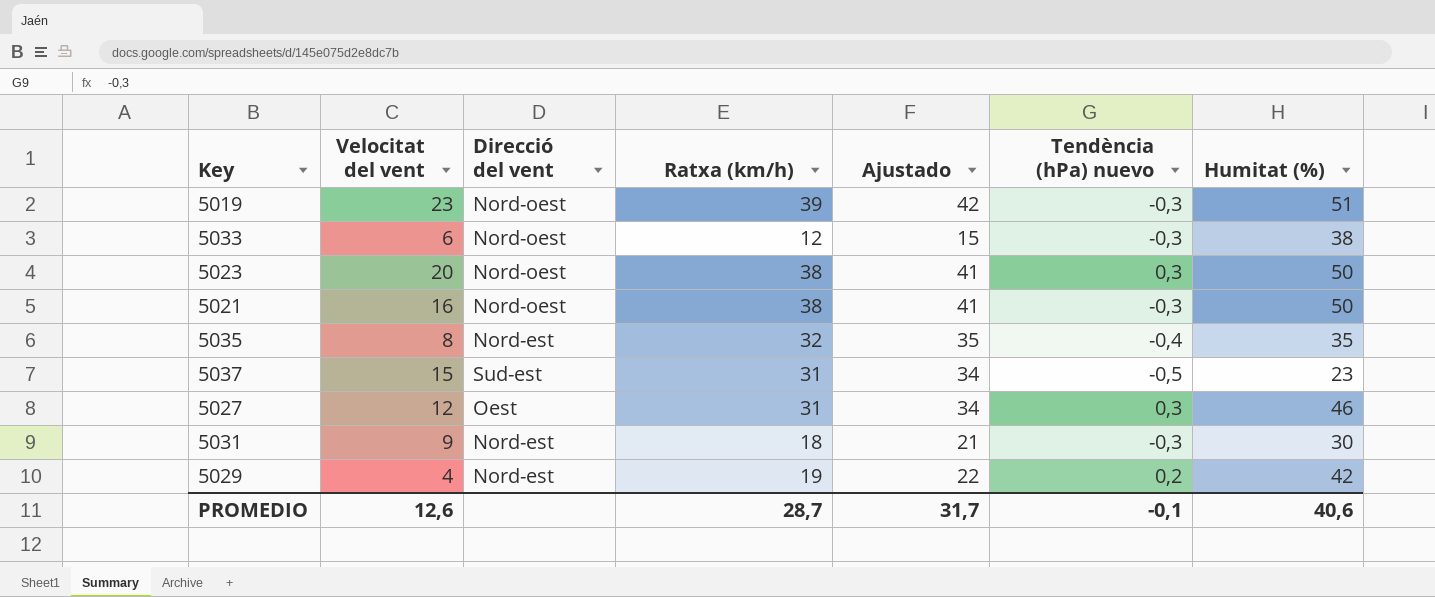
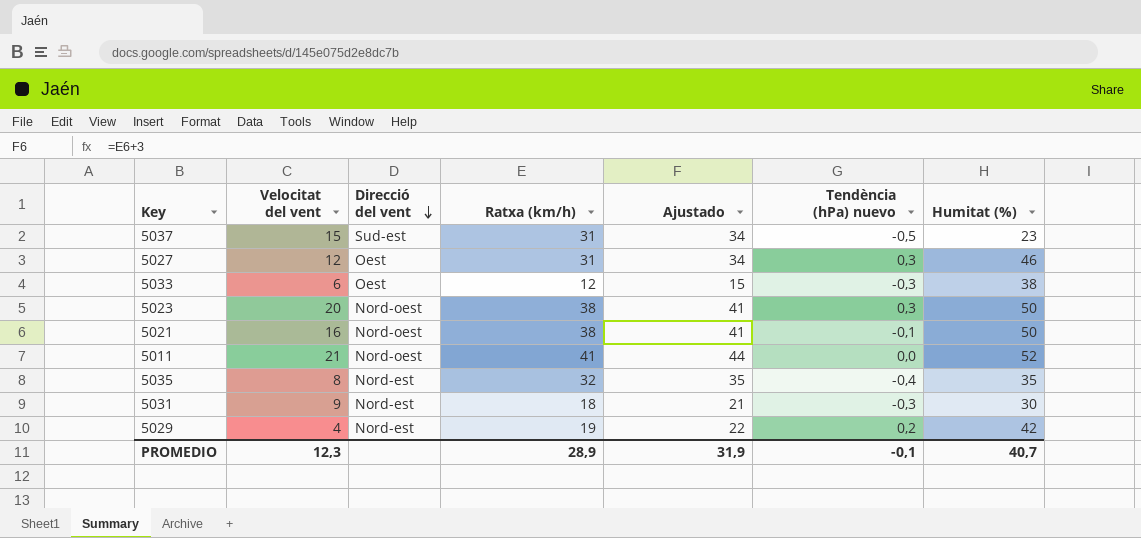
row order: none -> Direcció del vent descending
row 5019: 23 | Nord-oest | 39 | 42 | -0,3 | 51 -> none
5033 | Direcció del vent: Nord-oest -> Oest
5021 | Tendència (hPa) nuevo: -0,3 -> -0,1
row 5011: none -> 21 | Nord-oest | 41 | 44 | 0,0 | 52
PROMEDIO | Velocitat del vent: 12,6 -> 12,3
PROMEDIO | Ratxa (km/h): 28,7 -> 28,9
PROMEDIO | Ajustado: 31,7 -> 31,9
PROMEDIO | Humitat (%): 40,6 -> 40,7

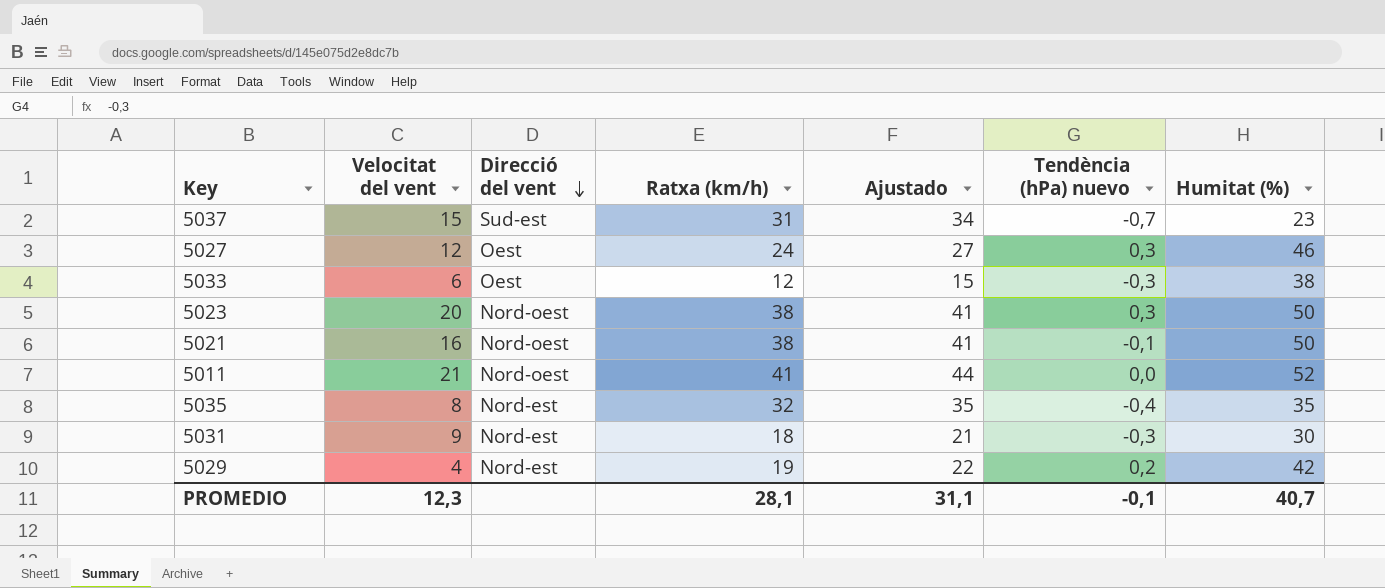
5037 | Tendència (hPa) nuevo: -0,5 -> -0,7
5027 | Ratxa (km/h): 31 -> 24
5027 | Ajustado: 34 -> 27
PROMEDIO | Ratxa (km/h): 28,9 -> 28,1
PROMEDIO | Ajustado: 31,9 -> 31,1

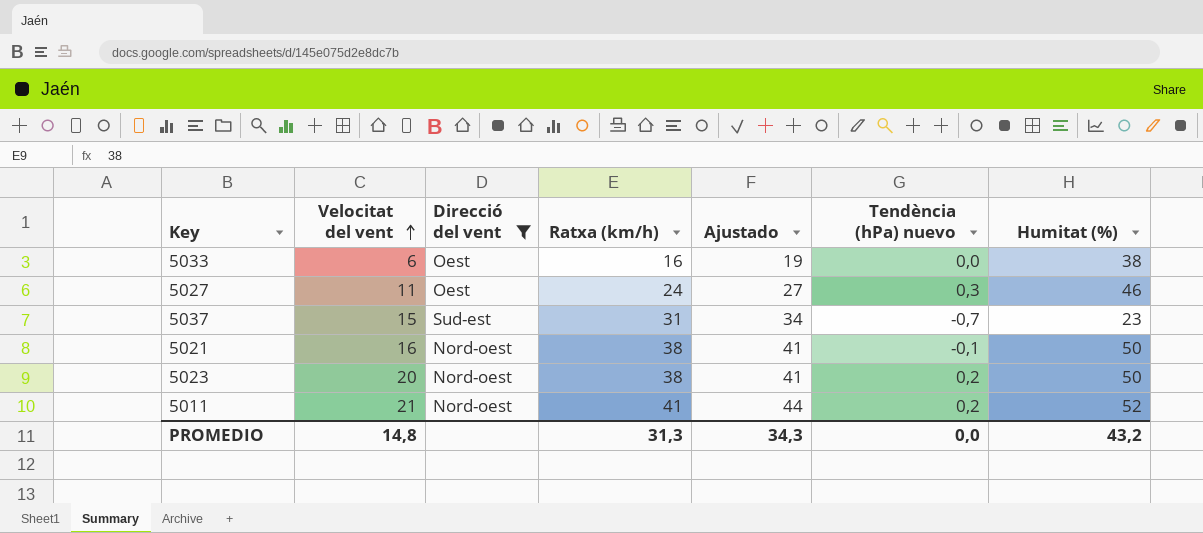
filter: none -> Direcció del vent != Nord-est
row order: Direcció del vent descending -> Velocitat del vent ascending
5033 | Ratxa (km/h): 12 -> 16
5033 | Ajustado: 15 -> 19
5033 | Tendència (hPa) nuevo: -0,3 -> 0,0
5027 | Velocitat del vent: 12 -> 11
5023 | Tendència (hPa) nuevo: 0,3 -> 0,2
5011 | Tendència (hPa) nuevo: 0,0 -> 0,2
PROMEDIO | Velocitat del vent: 12,3 -> 14,8
PROMEDIO | Ratxa (km/h): 28,1 -> 31,3
PROMEDIO | Ajustado: 31,1 -> 34,3
PROMEDIO | Tendència (hPa) nuevo: -0,1 -> 0,0
PROMEDIO | Humitat (%): 40,7 -> 43,2

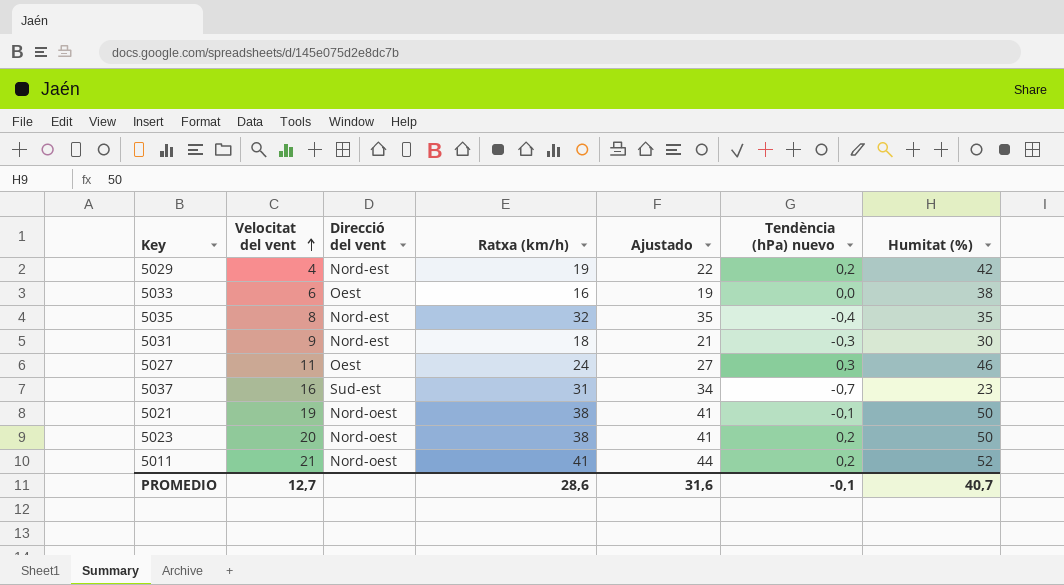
filter: Direcció del vent != Nord-est -> none
5037 | Velocitat del vent: 15 -> 16
5021 | Velocitat del vent: 16 -> 19
PROMEDIO | Velocitat del vent: 14,8 -> 12,7
PROMEDIO | Ratxa (km/h): 31,3 -> 28,6
PROMEDIO | Ajustado: 34,3 -> 31,6
PROMEDIO | Tendència (hPa) nuevo: 0,0 -> -0,1
PROMEDIO | Humitat (%): 43,2 -> 40,7

